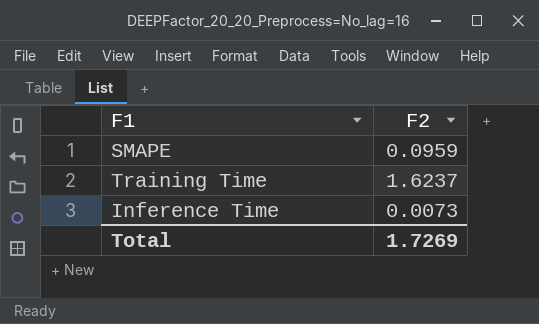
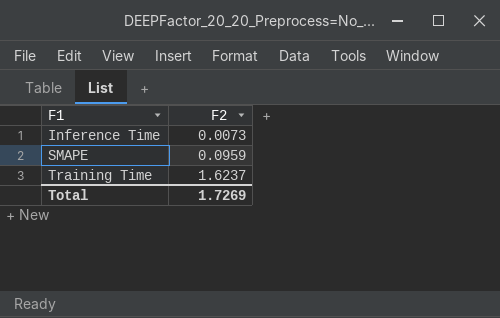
row order: none -> F1 ascending

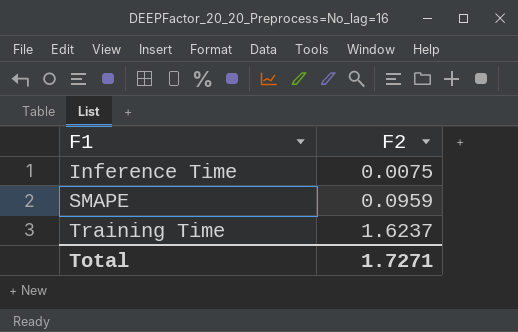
Inference Time | F2: 0.0073 -> 0.0075
Total | F2: 1.7269 -> 1.7271

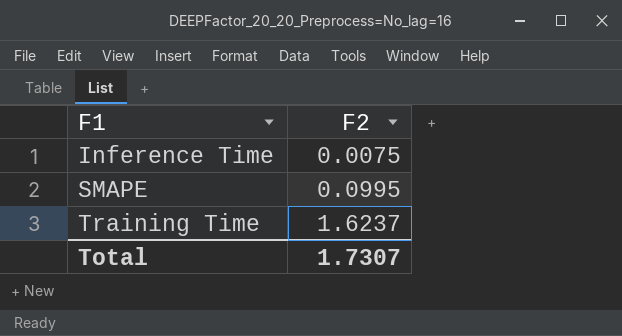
SMAPE | F2: 0.0959 -> 0.0995
Total | F2: 1.7271 -> 1.7307

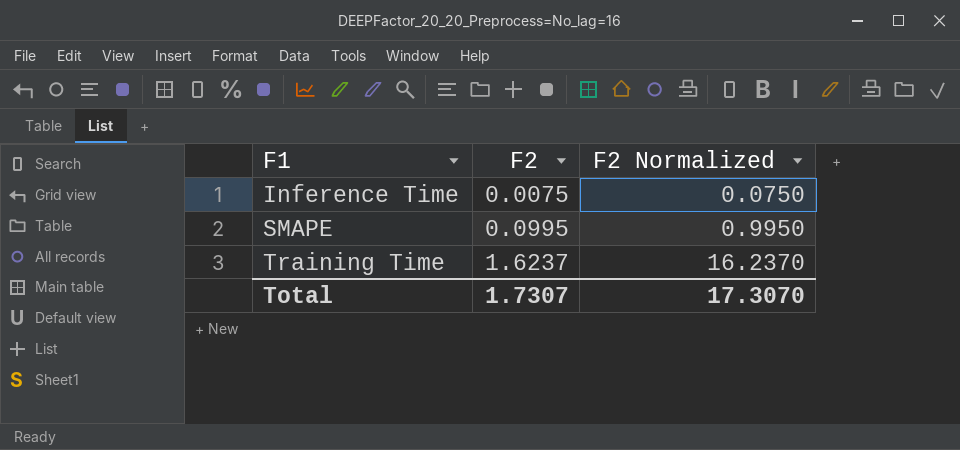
column F2 Normalized | formula: none -> [F2] * 10

